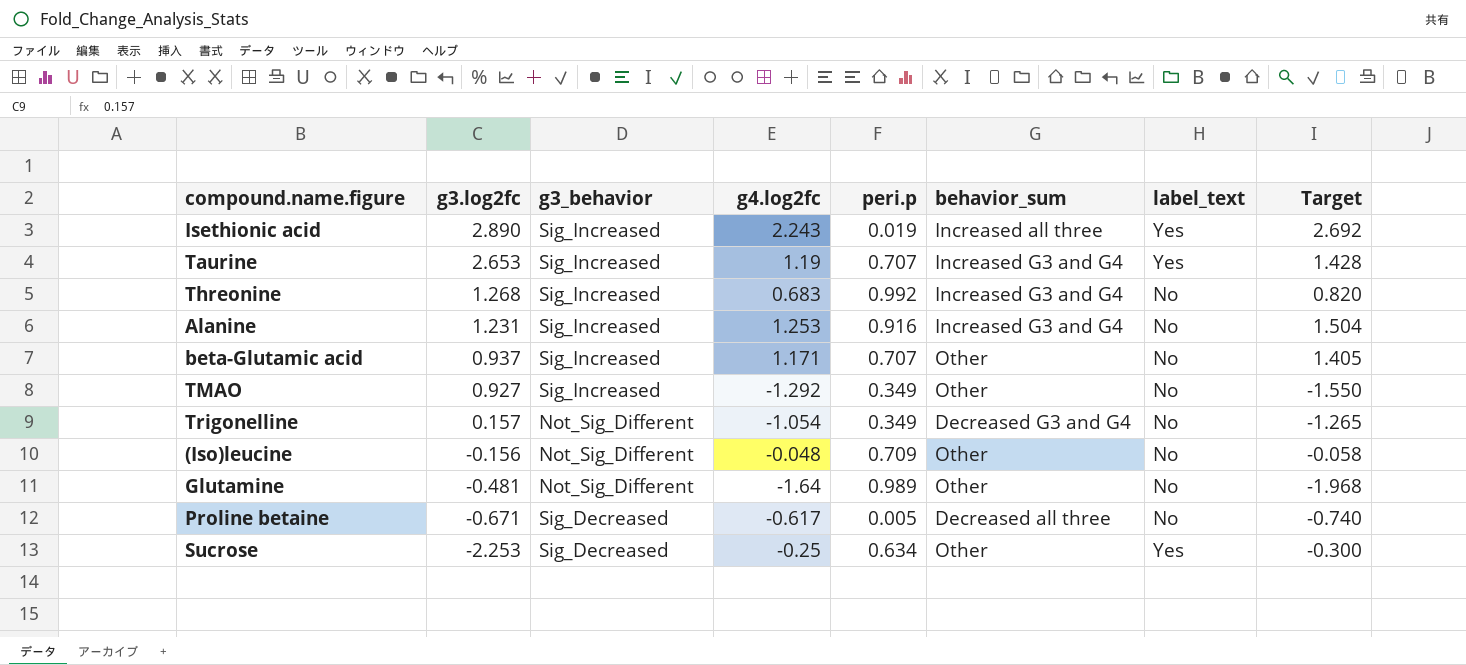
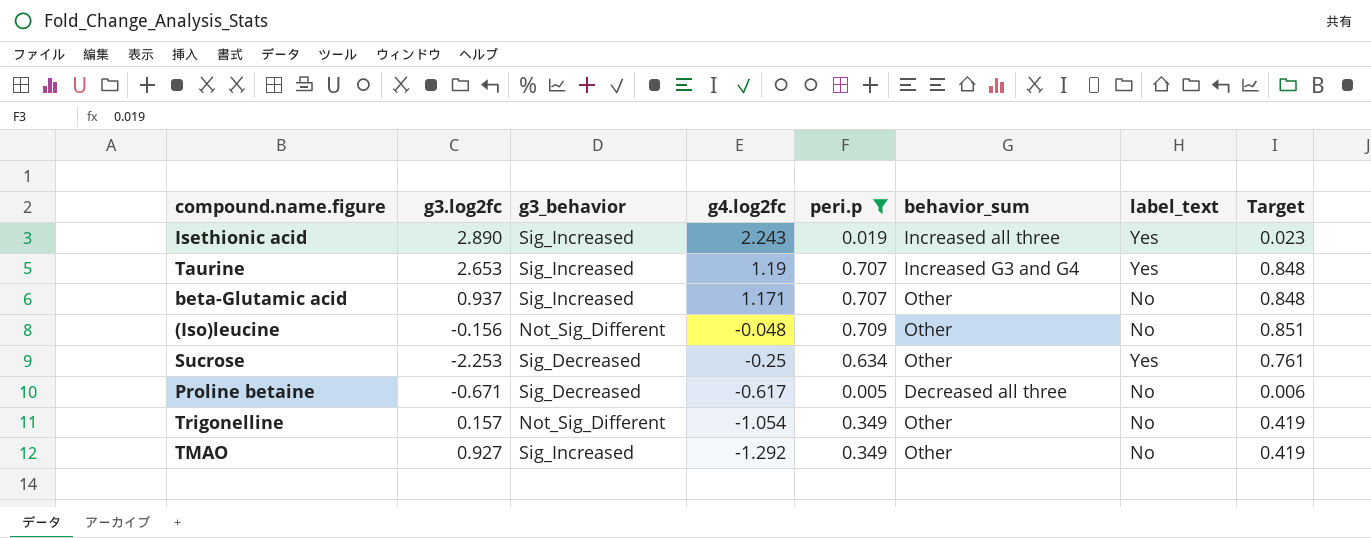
filter: none -> peri.p <= 0.709
row order: g3.log2fc descending -> g4.log2fc descending
column Target | formula: [g4.log2fc] * 1.2 -> [peri.p] * 1.2
Trigonelline | behavior_sum: Decreased G3 and G4 -> Other

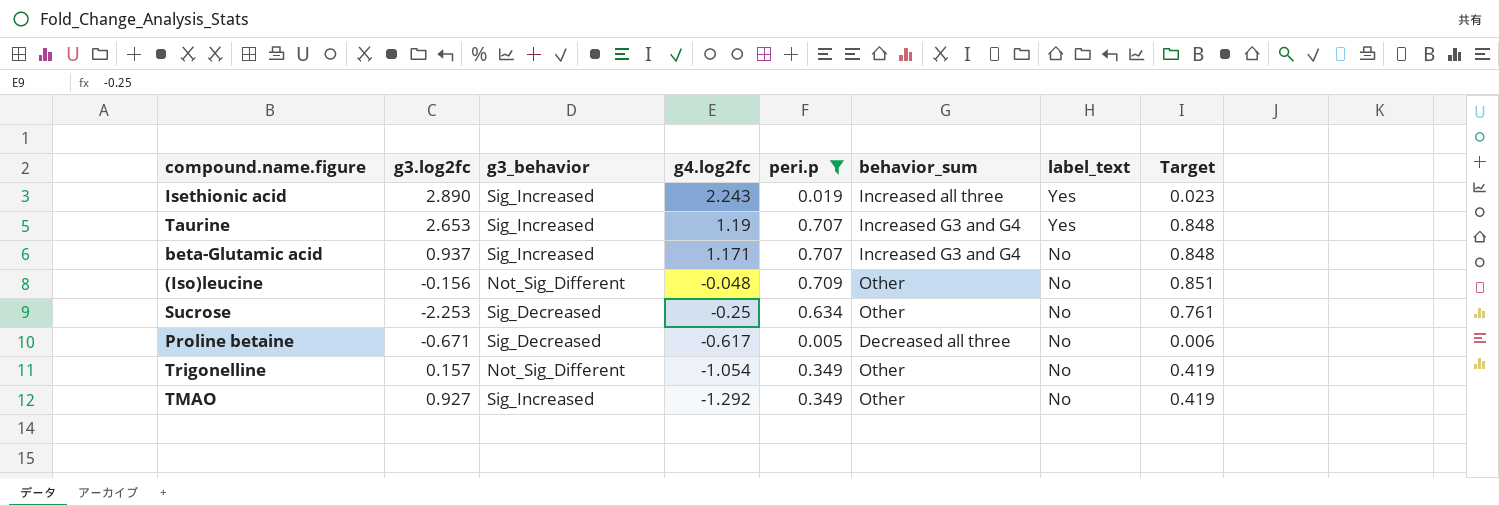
beta-Glutamic acid | behavior_sum: Other -> Increased G3 and G4
Sucrose | label_text: Yes -> No

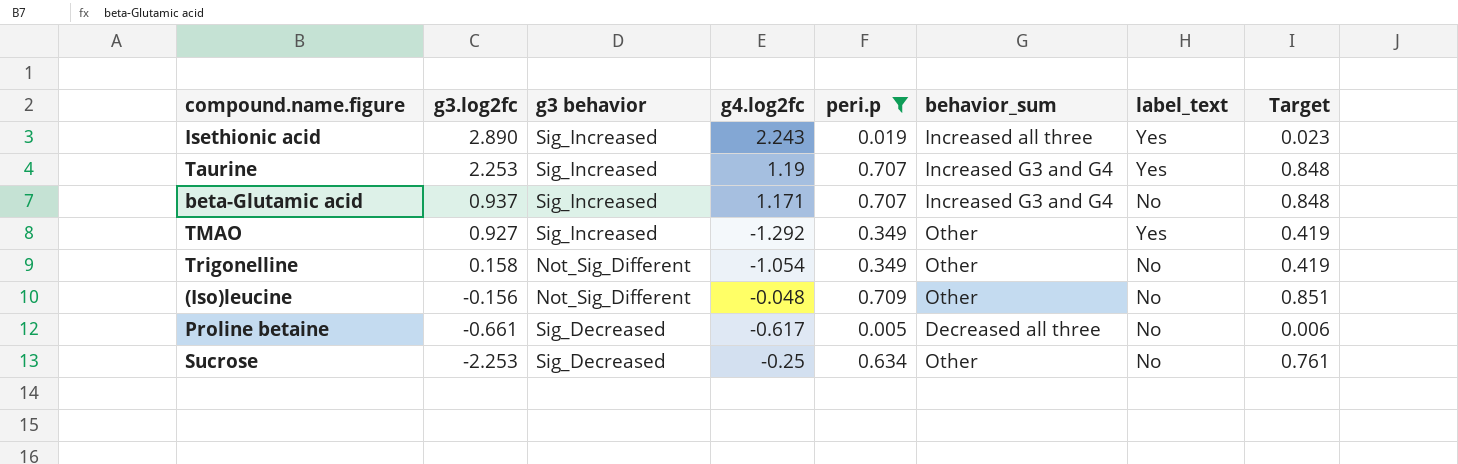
row order: g4.log2fc descending -> g3.log2fc descending
column name: g3_behavior -> g3 behavior
Taurine | g3.log2fc: 2.653 -> 2.253
TMAO | label_text: No -> Yes
Trigonelline | g3.log2fc: 0.157 -> 0.158
Proline betaine | g3.log2fc: -0.671 -> -0.661

